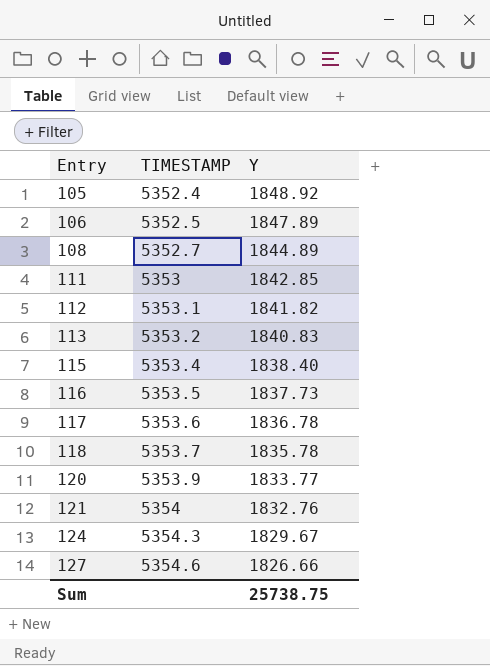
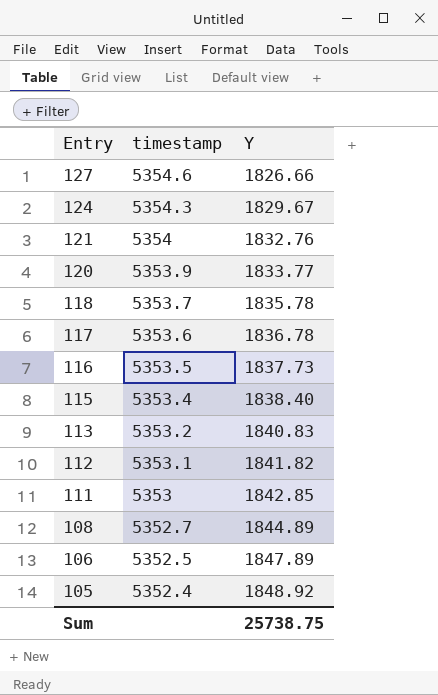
row order: Entry ascending -> Entry descending
column name: TIMESTAMP -> timestamp

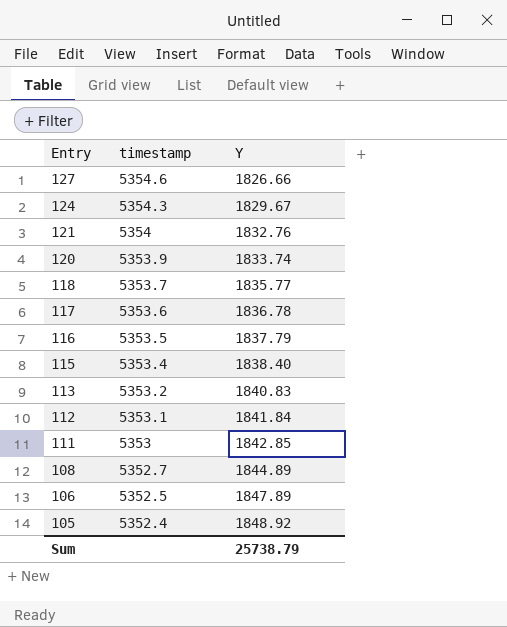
120 | Y: 1833.77 -> 1833.74
118 | Y: 1835.78 -> 1835.77
116 | Y: 1837.73 -> 1837.79
112 | Y: 1841.82 -> 1841.84
Sum | Y: 25738.75 -> 25738.79

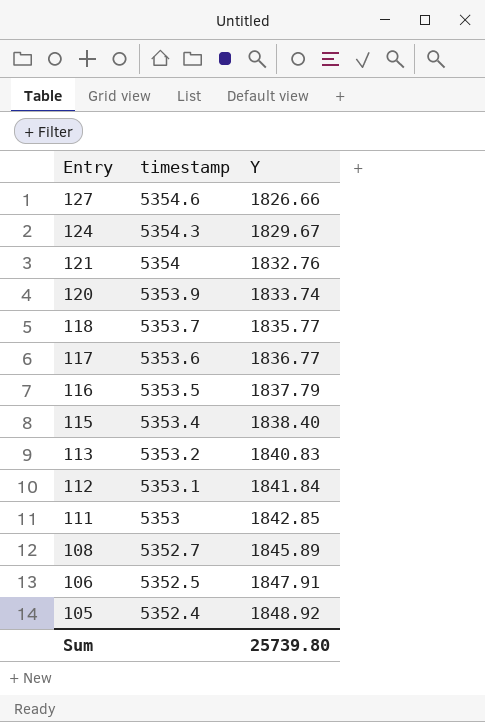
117 | Y: 1836.78 -> 1836.77
108 | Y: 1844.89 -> 1845.89
106 | Y: 1847.89 -> 1847.91
Sum | Y: 25738.79 -> 25739.80

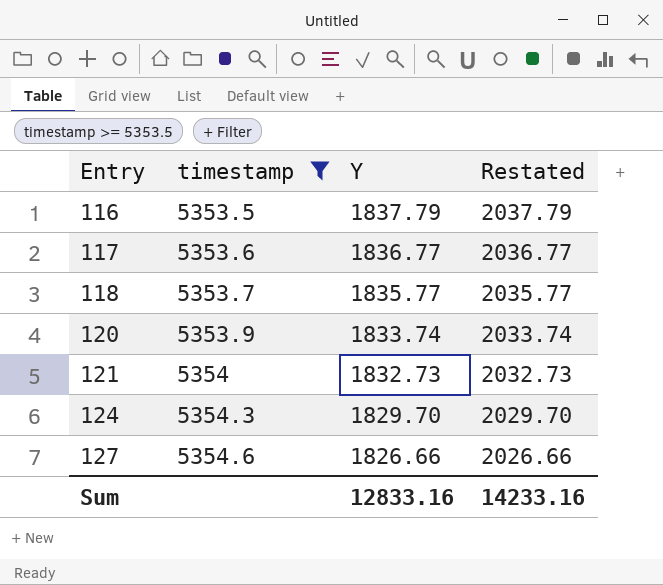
filter: none -> timestamp >= 5353.5
row order: Entry descending -> Entry ascending
column Restated | formula: none -> [Y] + 200
121 | Y: 1832.76 -> 1832.73
124 | Y: 1829.67 -> 1829.70
Sum | Y: 25739.80 -> 12833.16

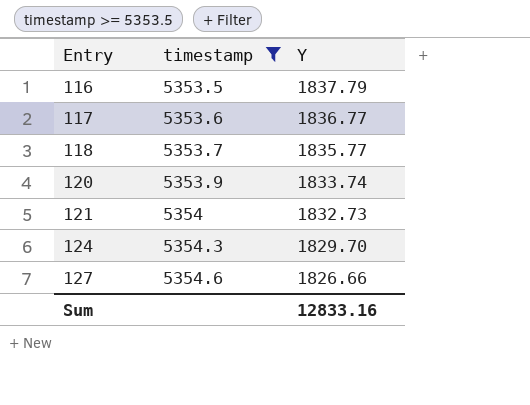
column Restated | formula: [Y] + 200 -> none

